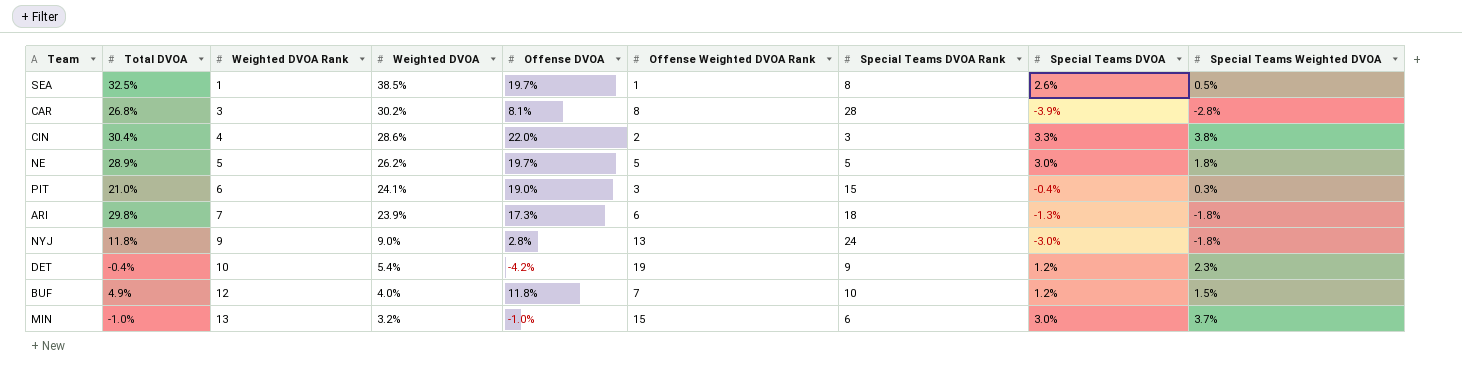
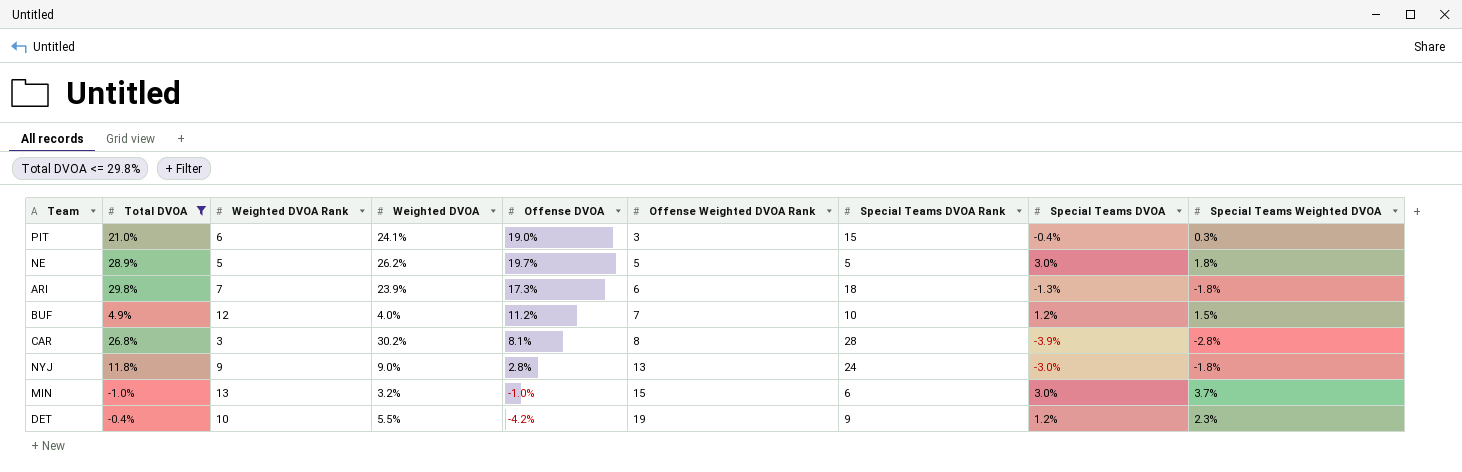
filter: none -> Total DVOA <= 29.8%
row order: Weighted DVOA Rank ascending -> Offense Weighted DVOA Rank ascending
BUF | Offense DVOA: 11.8% -> 11.2%
DET | Weighted DVOA: 5.4% -> 5.5%

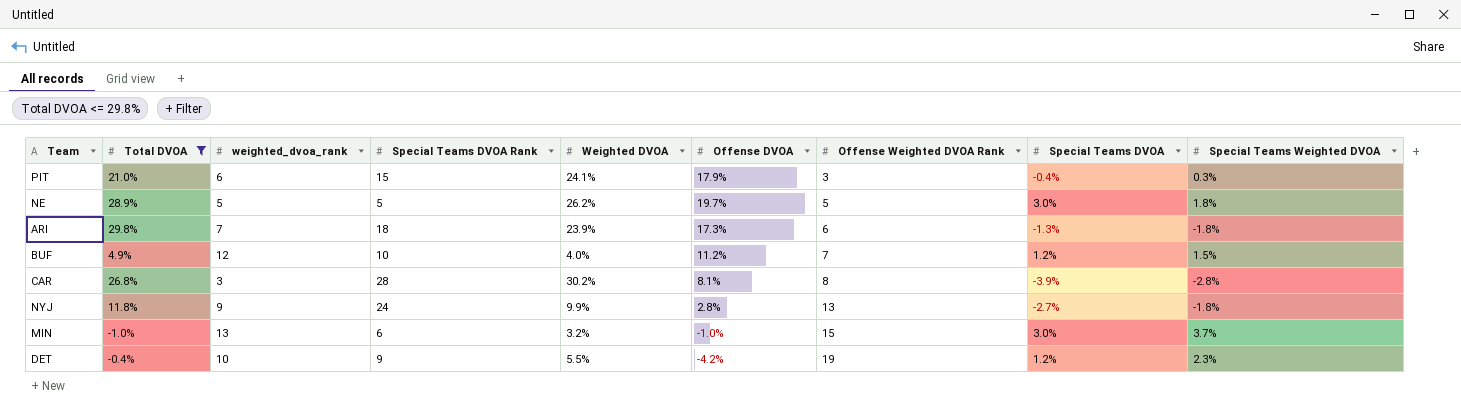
column name: Weighted DVOA Rank -> weighted_dvoa_rank
column Special Teams DVOA Rank | position: 7 -> 4
PIT | Offense DVOA: 19.0% -> 17.9%
NYJ | Weighted DVOA: 9.0% -> 9.9%
NYJ | Special Teams DVOA: -3.0% -> -2.7%

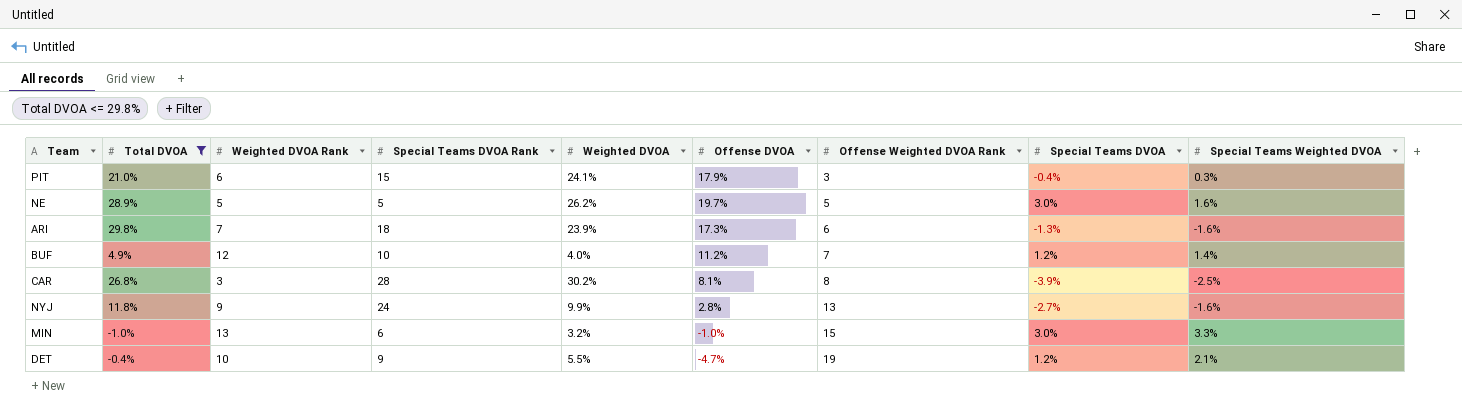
column name: weighted_dvoa_rank -> Weighted DVOA Rank
NE | Special Teams Weighted DVOA: 1.8% -> 1.6%
ARI | Special Teams Weighted DVOA: -1.8% -> -1.6%
BUF | Special Teams Weighted DVOA: 1.5% -> 1.4%
CAR | Special Teams Weighted DVOA: -2.8% -> -2.5%
NYJ | Special Teams Weighted DVOA: -1.8% -> -1.6%
MIN | Special Teams Weighted DVOA: 3.7% -> 3.3%
DET | Offense DVOA: -4.2% -> -4.7%
DET | Special Teams Weighted DVOA: 2.3% -> 2.1%

